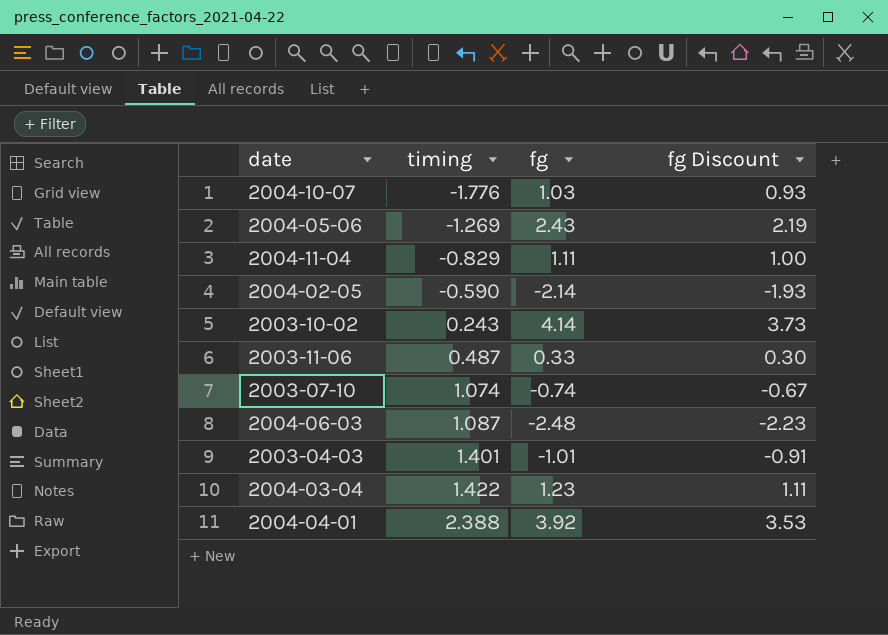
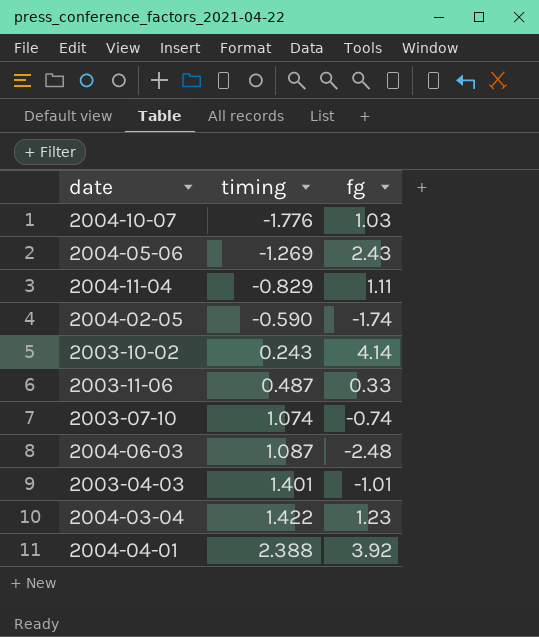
column fg Discount | formula: [fg] * 0.9 -> none
2004-02-05 | fg: -2.14 -> -1.74

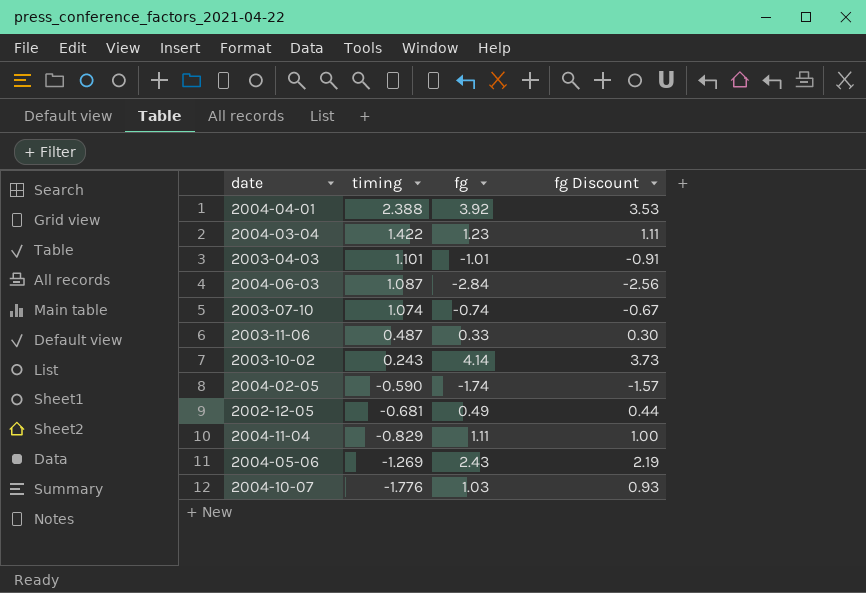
row order: timing ascending -> timing descending
column fg Discount | formula: none -> [fg] * 0.9
2003-04-03 | timing: 1.401 -> 1.101
2004-06-03 | fg: -2.48 -> -2.84
row 2002-12-05: none -> -0.681 | 0.49 | 0.44

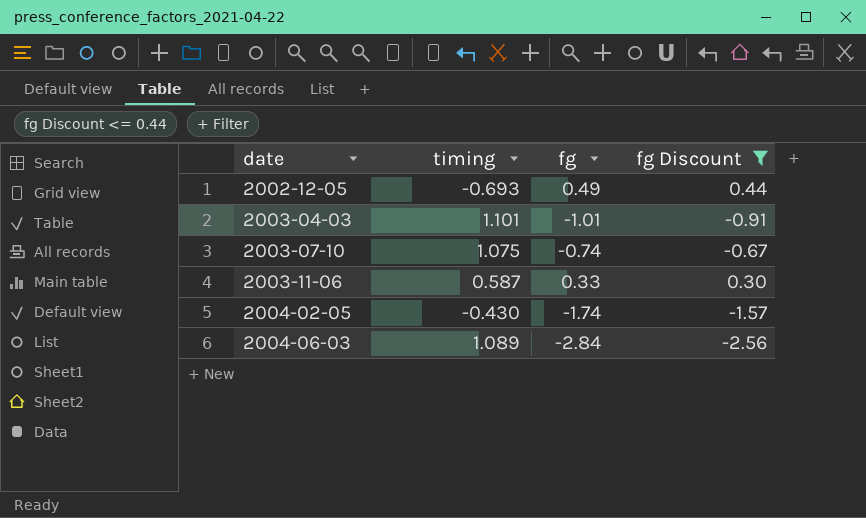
filter: none -> fg Discount <= 0.44
row order: timing descending -> date ascending
2002-12-05 | timing: -0.681 -> -0.693
2003-07-10 | timing: 1.074 -> 1.075
2003-11-06 | timing: 0.487 -> 0.587
2004-02-05 | timing: -0.590 -> -0.430
2004-06-03 | timing: 1.087 -> 1.089

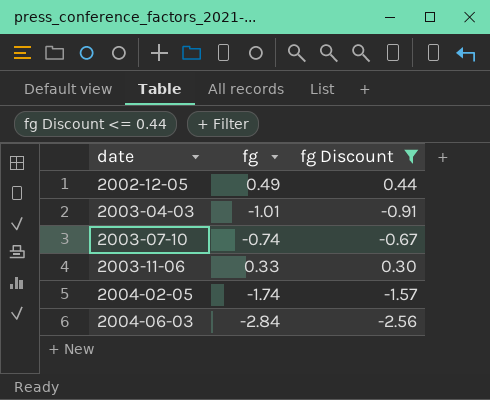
column timing | position: 2 -> none

